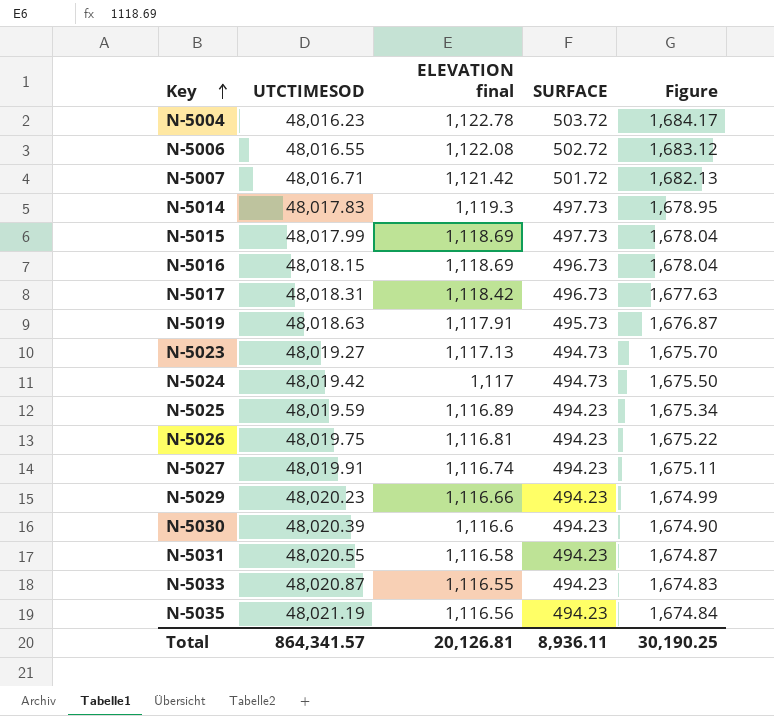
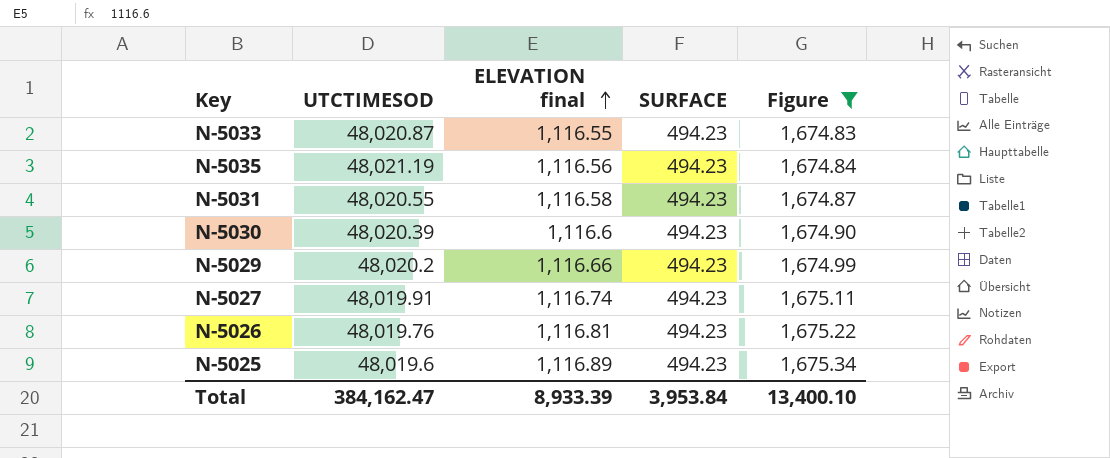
filter: none -> Figure <= 1,675.34
row order: Key ascending -> ELEVATION final ascending
N-5029 | UTCTIMESOD: 48,020.23 -> 48,020.2
N-5026 | UTCTIMESOD: 48,019.75 -> 48,019.76
N-5025 | UTCTIMESOD: 48,019.59 -> 48,019.6
Total | UTCTIMESOD: 864,341.57 -> 384,162.47
Total | ELEVATION final: 20,126.81 -> 8,933.39
Total | SURFACE: 8,936.11 -> 3,953.84
Total | Figure: 30,190.25 -> 13,400.10

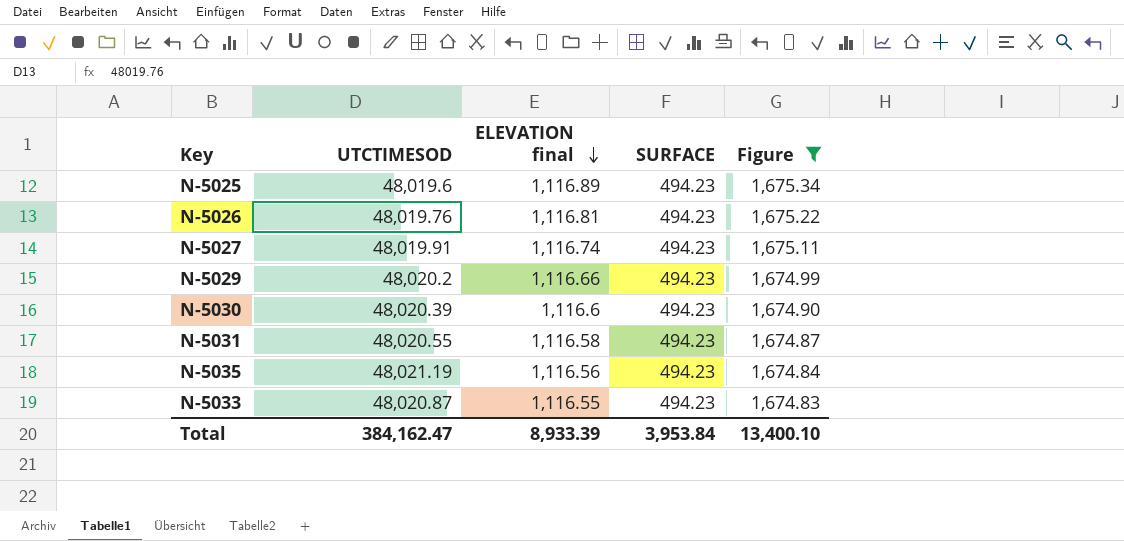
row order: ELEVATION final ascending -> ELEVATION final descending

